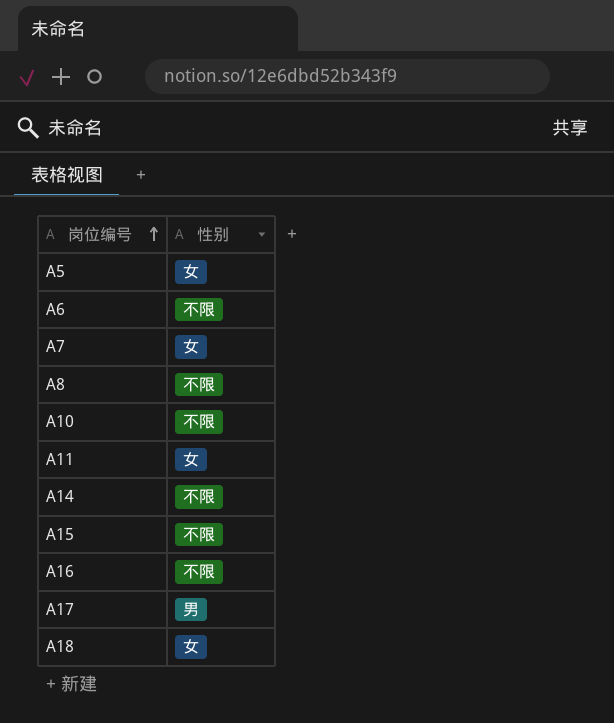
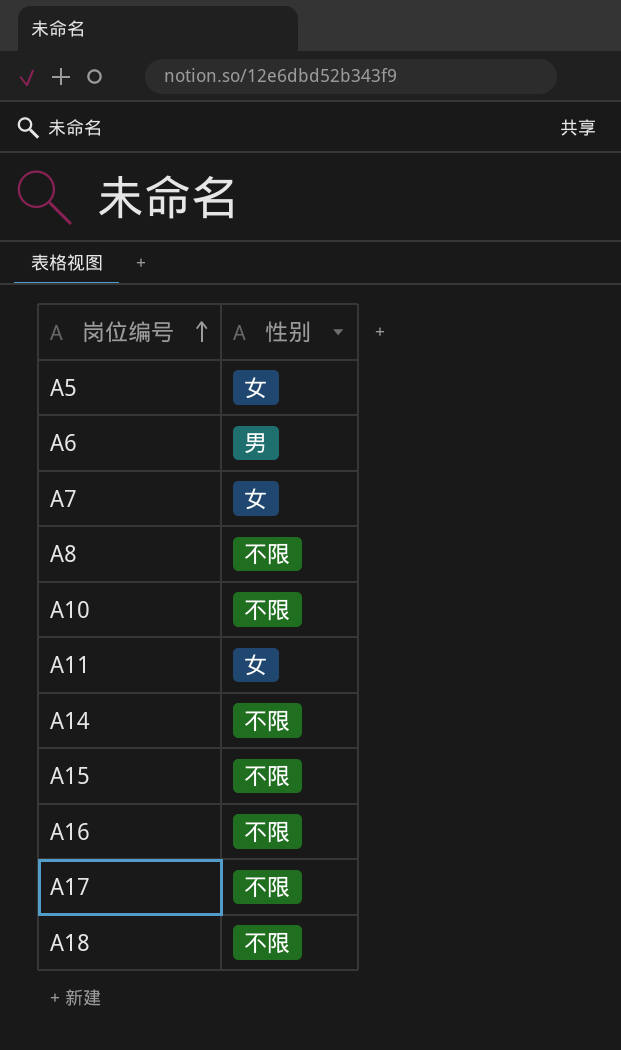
A6 | 性别: 不限 -> 男
A17 | 性别: 男 -> 不限
A18 | 性别: 女 -> 不限

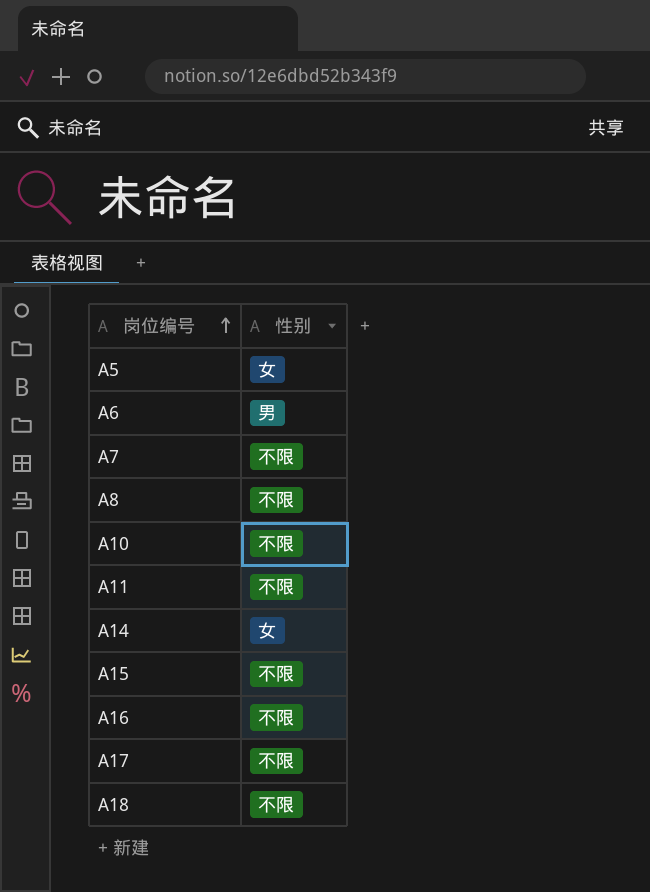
A7 | 性别: 女 -> 不限
A11 | 性别: 女 -> 不限
A14 | 性别: 不限 -> 女

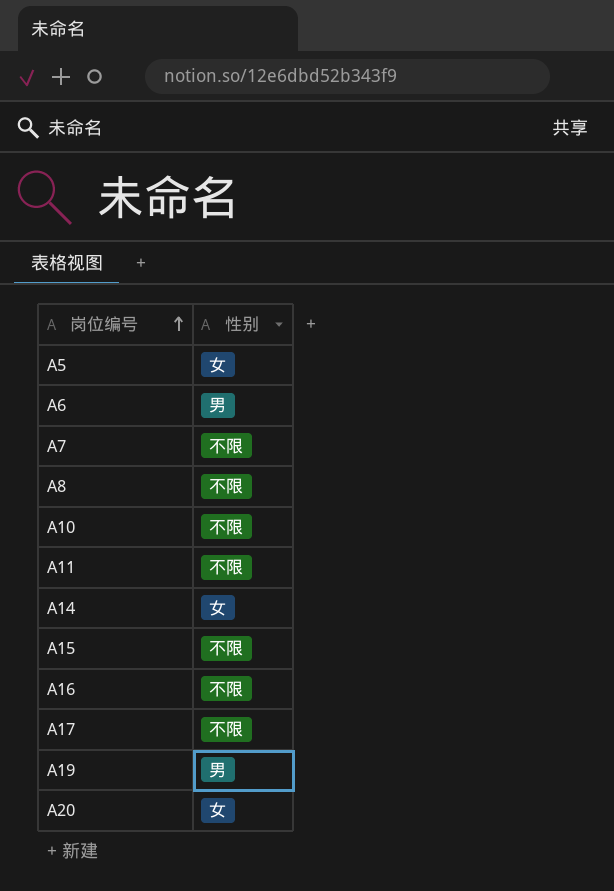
row A18: 不限 -> none
row A19: none -> 男
row A20: none -> 女

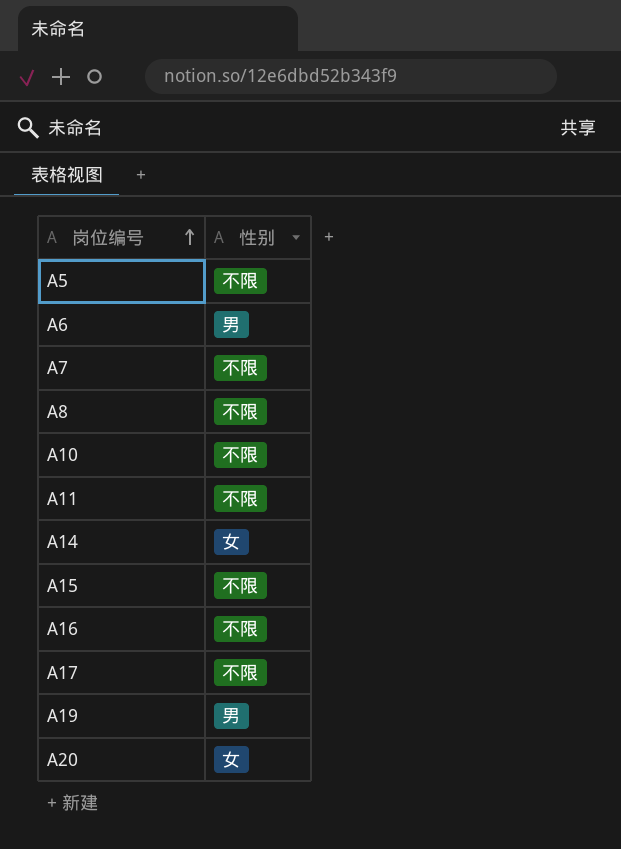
A5 | 性别: 女 -> 不限

